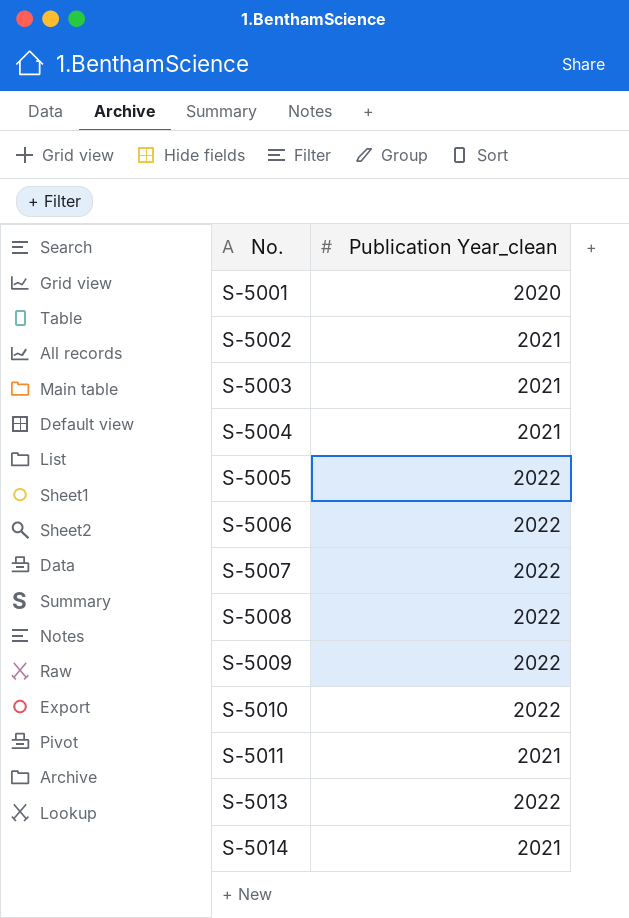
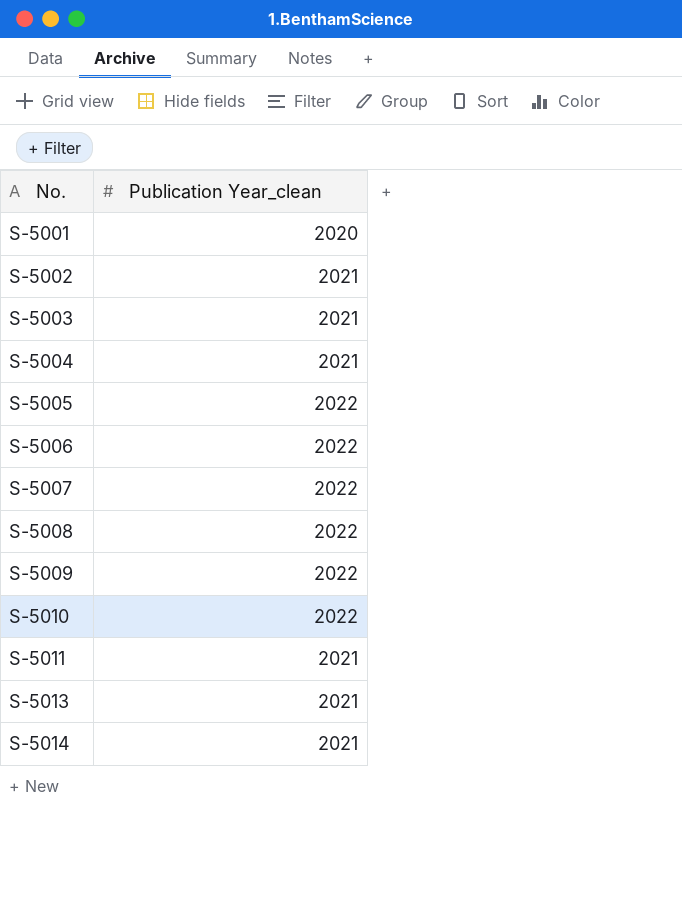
S-5013 | Publication Year_clean: 2022 -> 2021

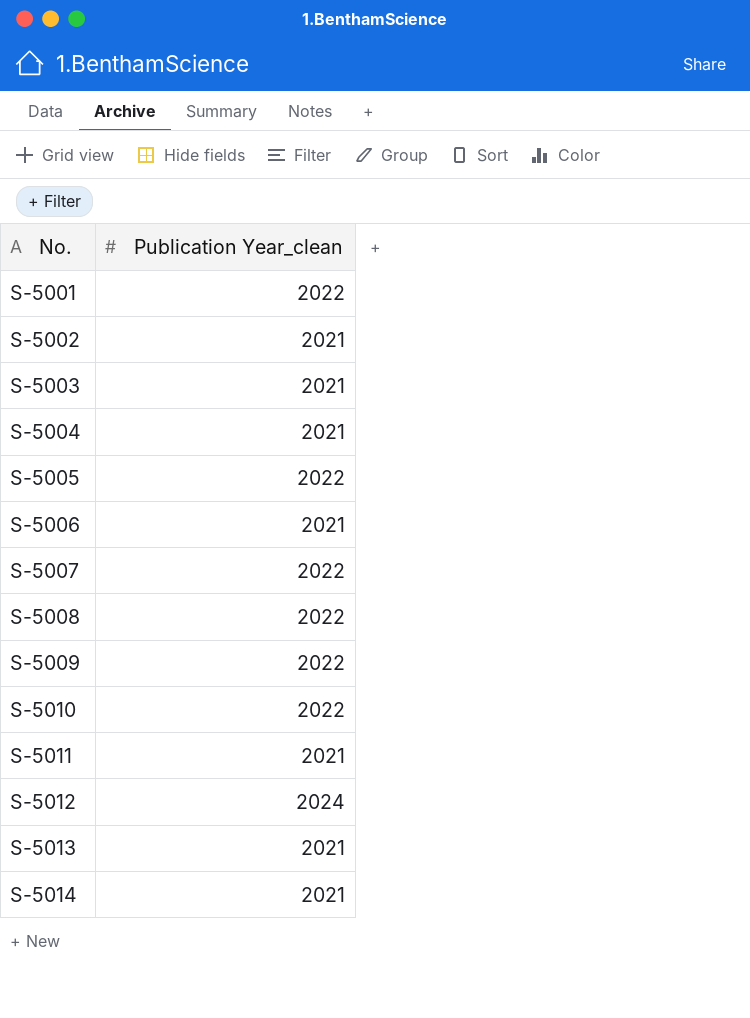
S-5001 | Publication Year_clean: 2020 -> 2022
S-5006 | Publication Year_clean: 2022 -> 2021
row S-5012: none -> 2024

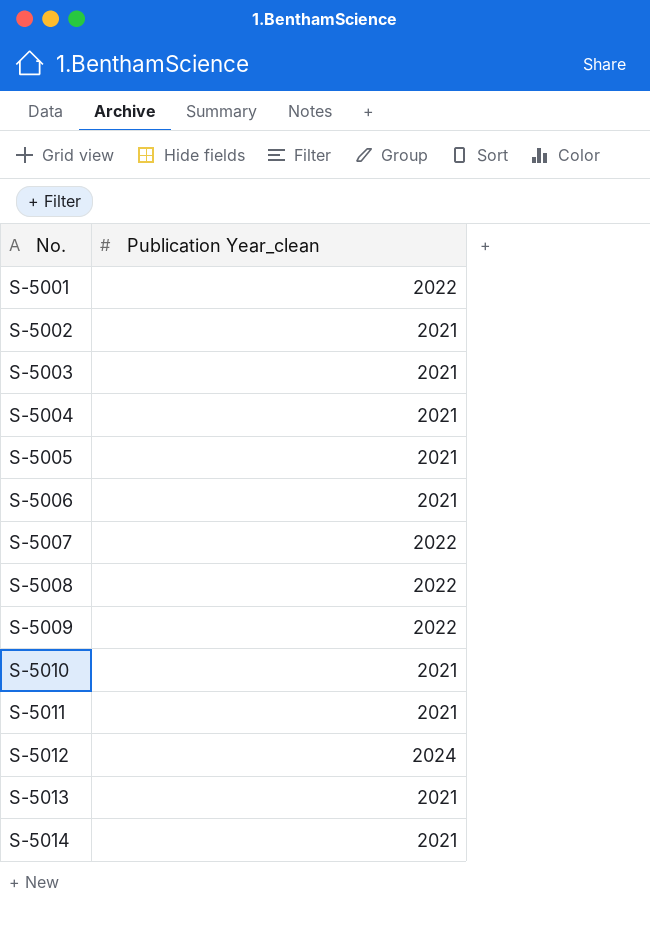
S-5005 | Publication Year_clean: 2022 -> 2021
S-5010 | Publication Year_clean: 2022 -> 2021

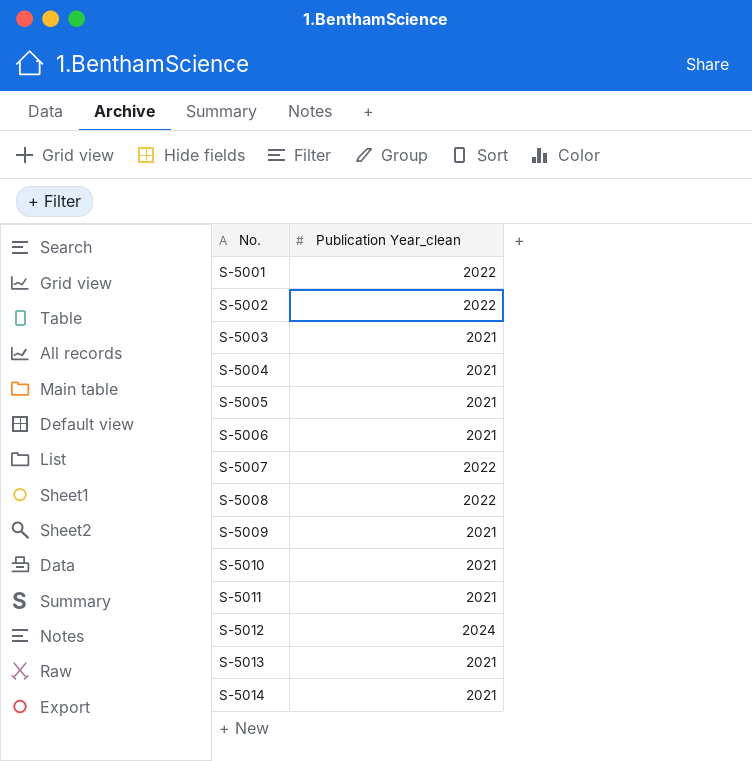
S-5002 | Publication Year_clean: 2021 -> 2022
S-5009 | Publication Year_clean: 2022 -> 2021

